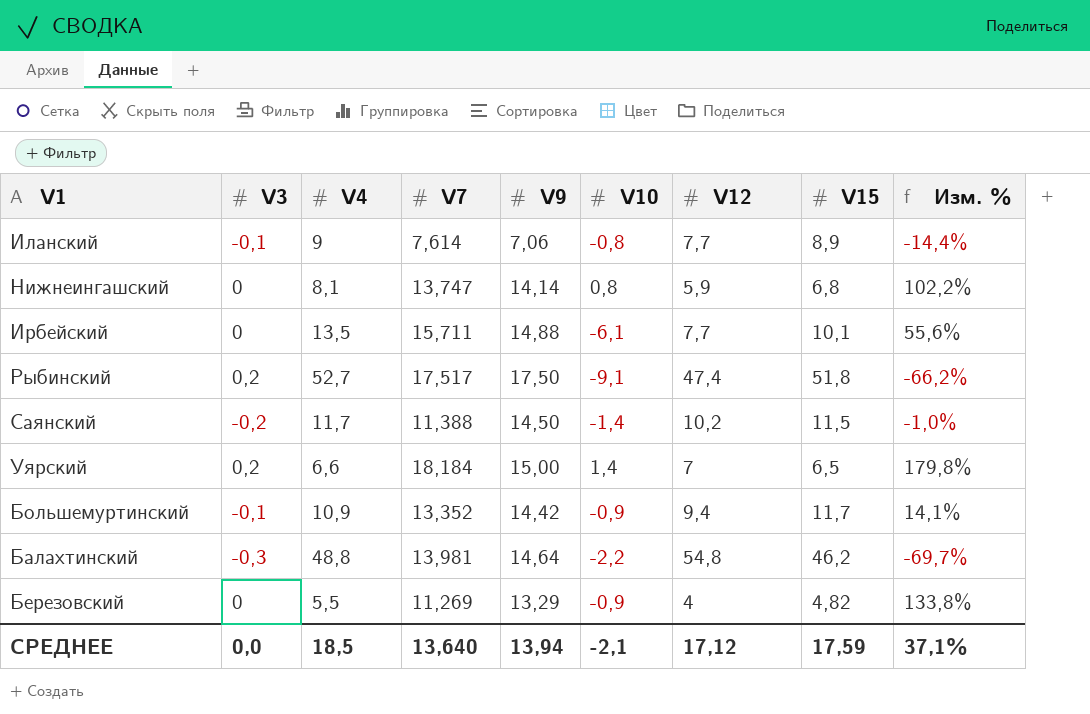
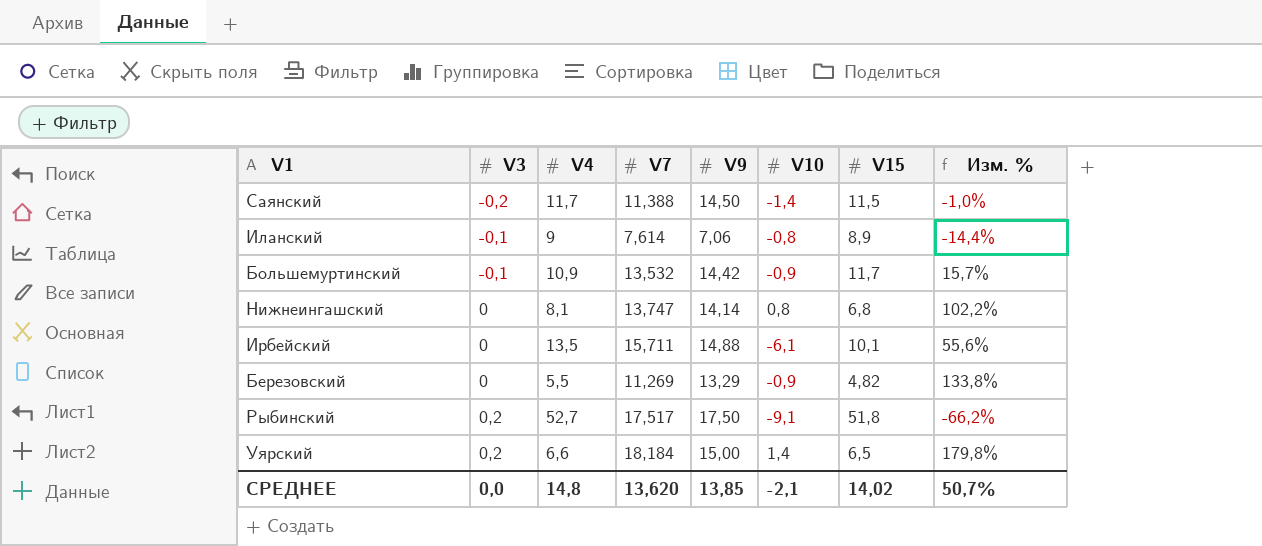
row order: none -> V3 ascending
column V12 | position: 7 -> none
row Балахтинский: -0,3 | 48,8 | 13,981 | 14,64 | -2,2 | 54,8 | 46,2 | -69,7% -> none
Большемуртинский | V7: 13,352 -> 13,532
Большемуртинский | Изм. %: 14,1% -> 15,7%
СРЕДНЕЕ | V4: 18,5 -> 14,8
СРЕДНЕЕ | V7: 13,640 -> 13,620
СРЕДНЕЕ | V9: 13,94 -> 13,85
СРЕДНЕЕ | V15: 17,59 -> 14,02
СРЕДНЕЕ | Изм. %: 37,1% -> 50,7%

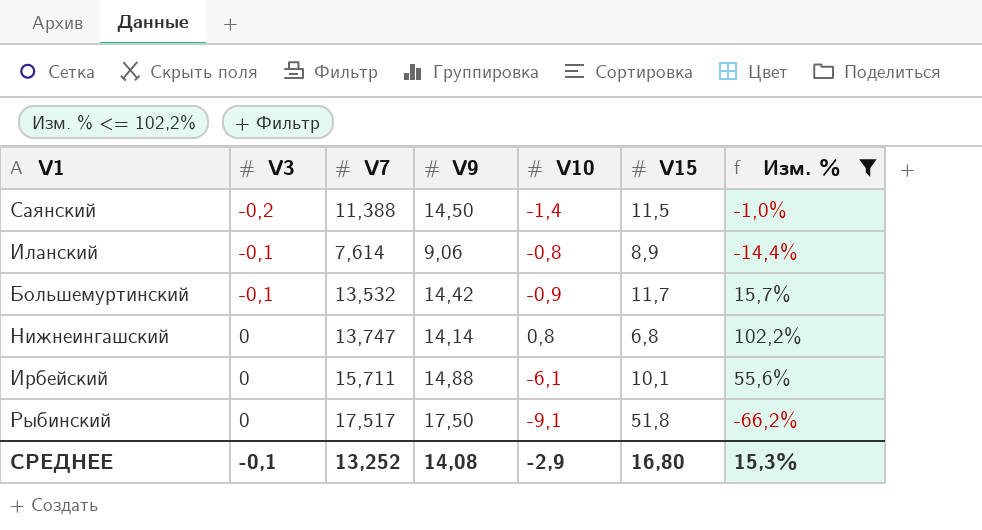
filter: none -> Изм. % <= 102,2%
column V4 | position: 3 -> none
Иланский | V9: 7,06 -> 9,06
Рыбинский | V3: 0,2 -> 0
СРЕДНЕЕ | V3: 0,0 -> -0,1
СРЕДНЕЕ | V7: 13,620 -> 13,252
СРЕДНЕЕ | V9: 13,85 -> 14,08
СРЕДНЕЕ | V10: -2,1 -> -2,9
СРЕДНЕЕ | V15: 14,02 -> 16,80
СРЕДНЕЕ | Изм. %: 50,7% -> 15,3%

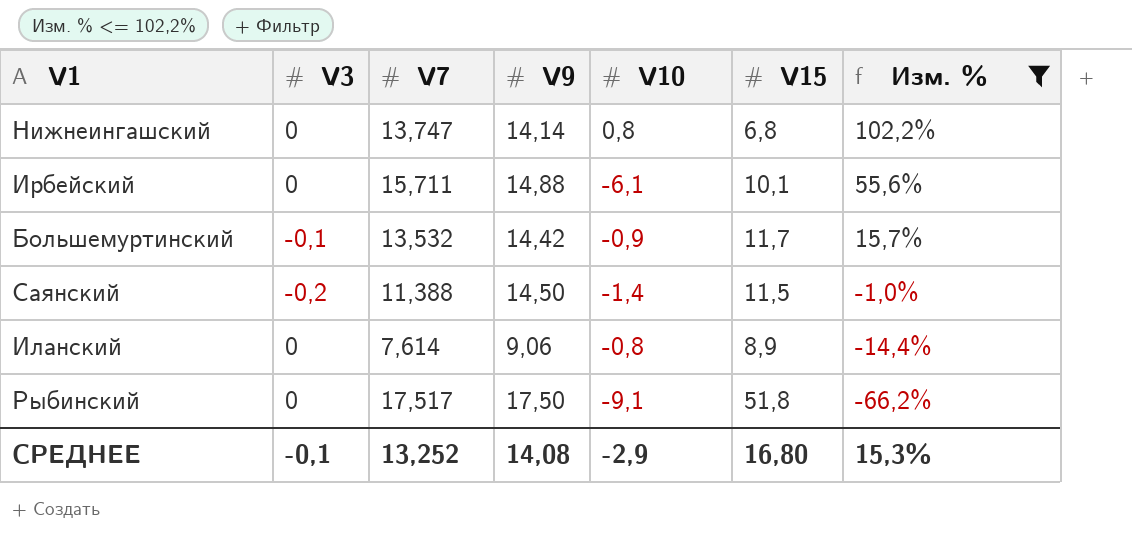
row order: V3 ascending -> Изм. % descending
Иланский | V3: -0,1 -> 0

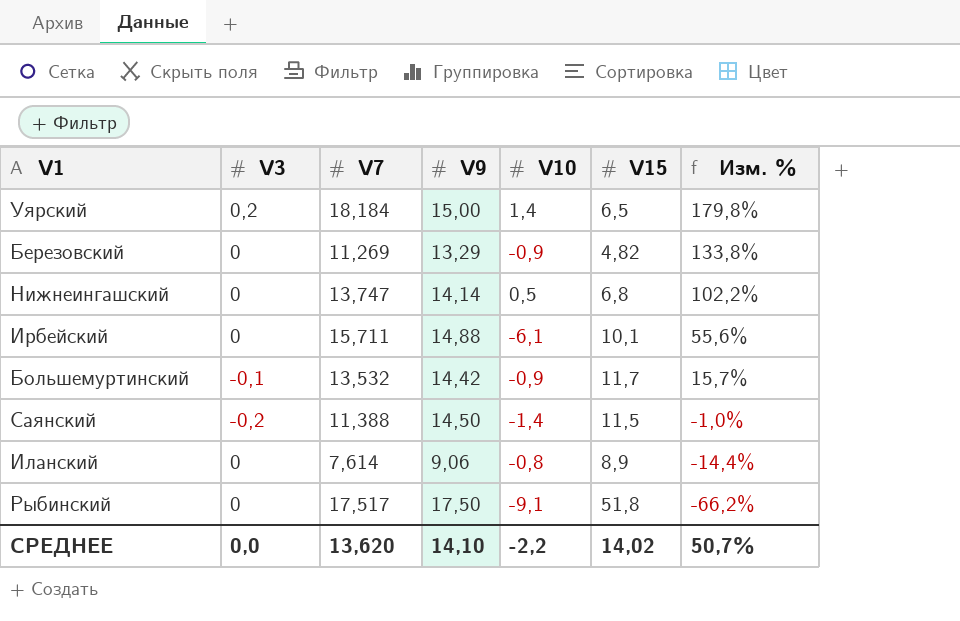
filter: Изм. % <= 102,2% -> none
Нижнеингашский | V10: 0,8 -> 0,5
СРЕДНЕЕ | V3: -0,1 -> 0,0
СРЕДНЕЕ | V7: 13,252 -> 13,620
СРЕДНЕЕ | V9: 14,08 -> 14,10
СРЕДНЕЕ | V10: -2,9 -> -2,2
СРЕДНЕЕ | V15: 16,80 -> 14,02
СРЕДНЕЕ | Изм. %: 15,3% -> 50,7%

